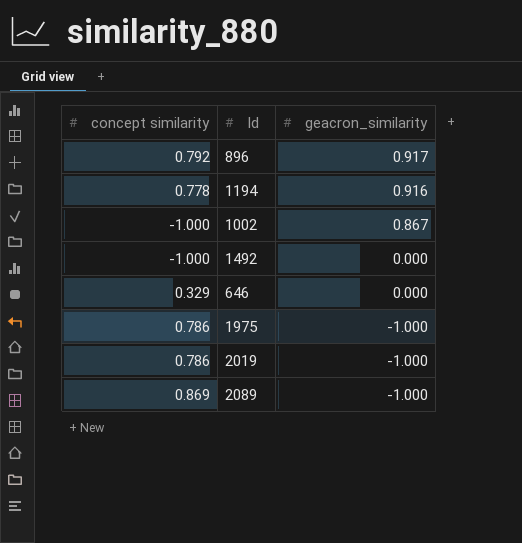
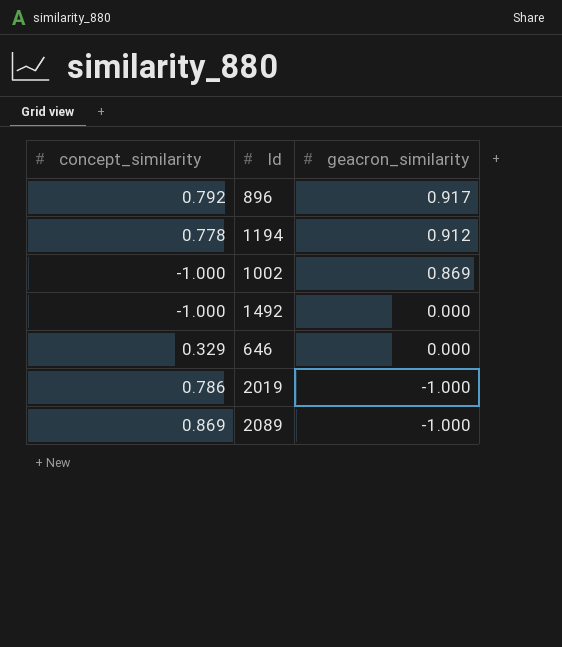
column name: concept similarity -> concept_similarity
row 1975: 0.786 | -1.000 -> none
1194 | geacron_similarity: 0.916 -> 0.912
1002 | geacron_similarity: 0.867 -> 0.869

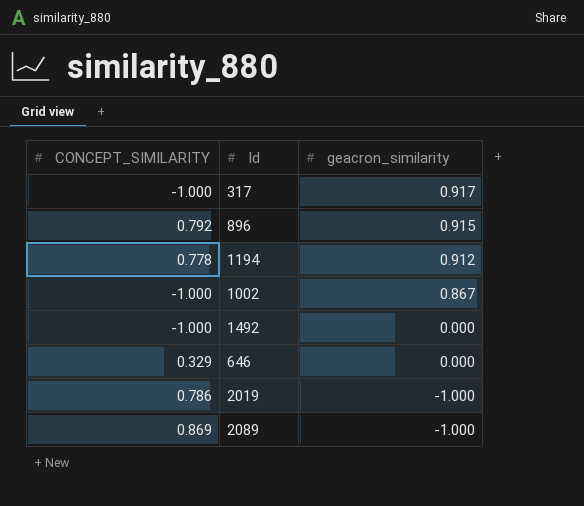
column name: concept_similarity -> CONCEPT_SIMILARITY
row 317: none -> -1.000 | 0.917
896 | geacron_similarity: 0.917 -> 0.915
1002 | geacron_similarity: 0.869 -> 0.867

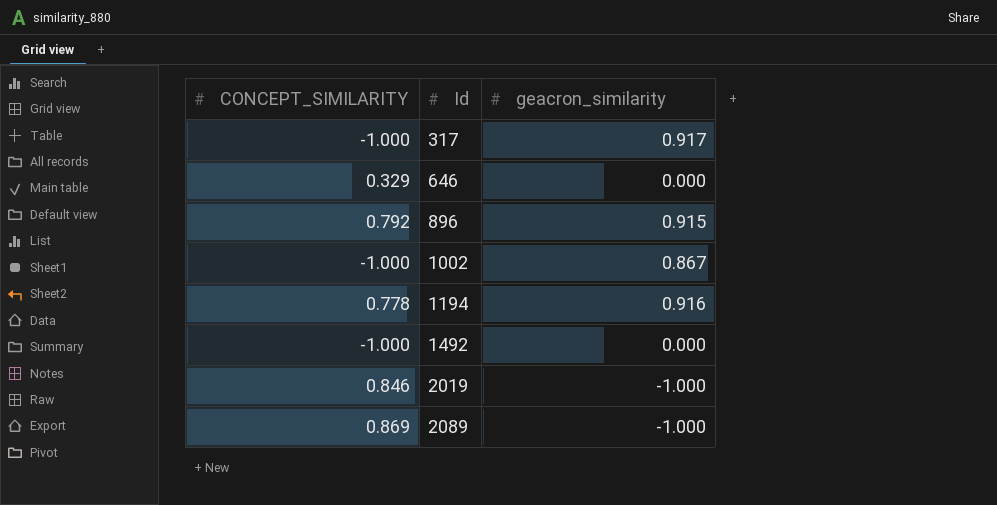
row order: geacron_similarity descending -> Id ascending
1194 | geacron_similarity: 0.912 -> 0.916
2019 | CONCEPT_SIMILARITY: 0.786 -> 0.846

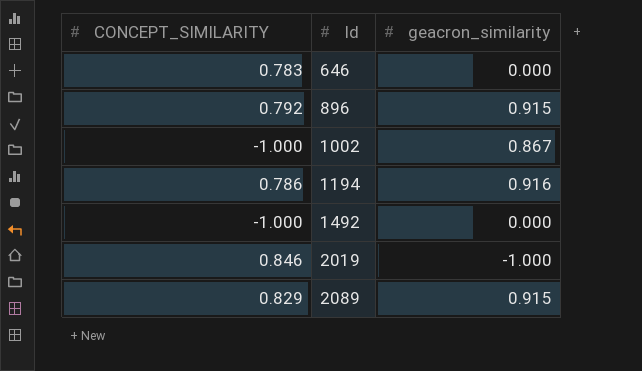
row 317: -1.000 | 0.917 -> none
646 | CONCEPT_SIMILARITY: 0.329 -> 0.783
1194 | CONCEPT_SIMILARITY: 0.778 -> 0.786
2089 | CONCEPT_SIMILARITY: 0.869 -> 0.829
2089 | geacron_similarity: -1.000 -> 0.915

